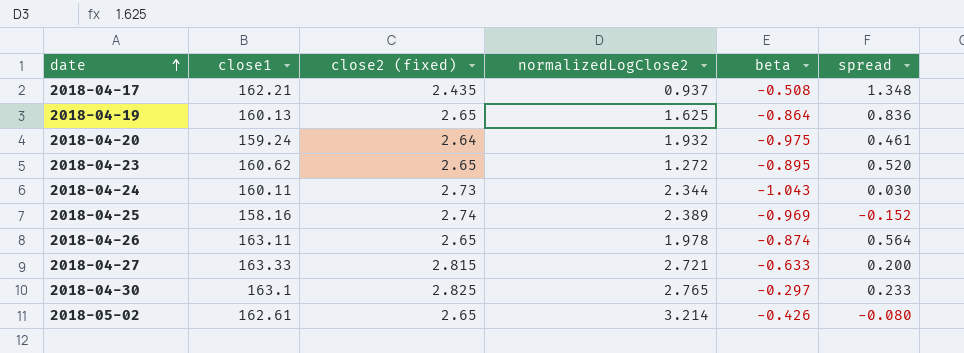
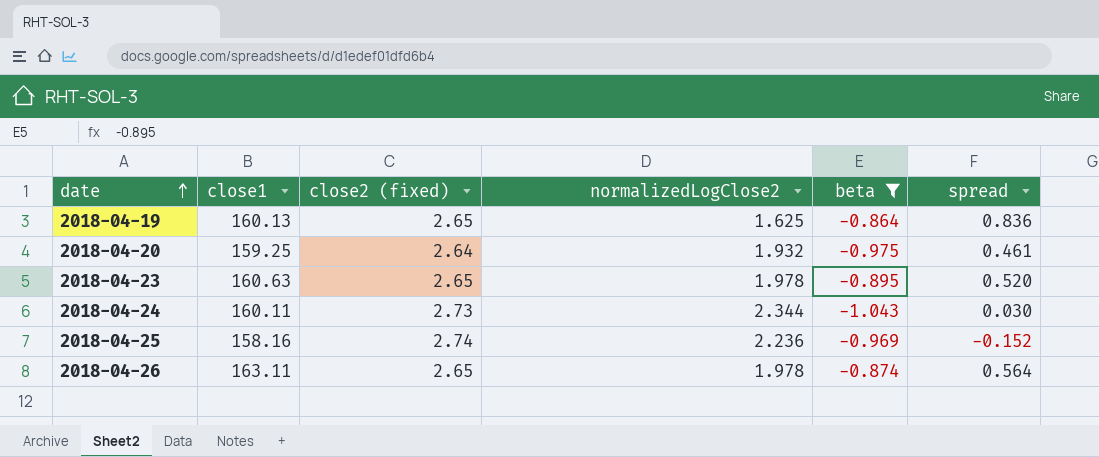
filter: none -> beta <= -0.864
2018-04-20 | close1: 159.24 -> 159.25
2018-04-23 | close1: 160.62 -> 160.63
2018-04-23 | normalizedLogClose2: 1.272 -> 1.978
2018-04-25 | normalizedLogClose2: 2.389 -> 2.236

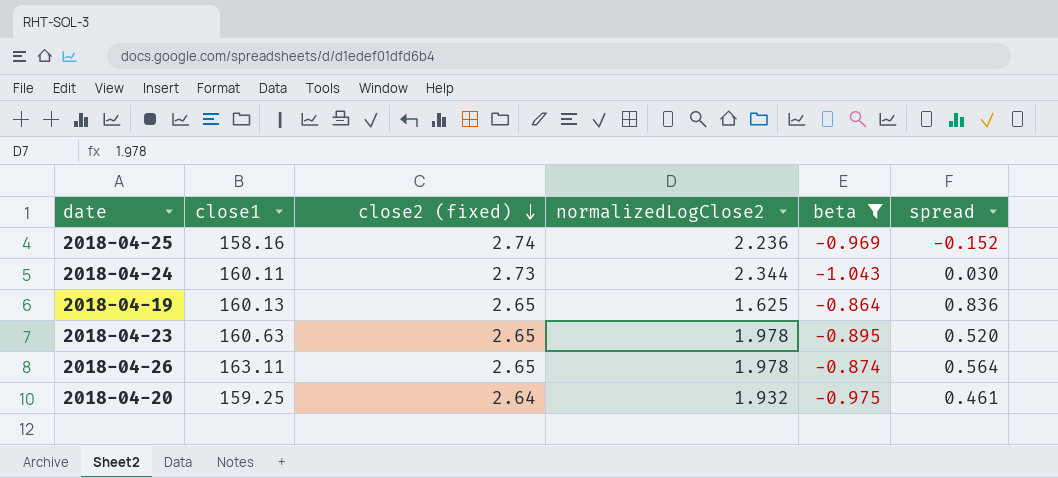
row order: date ascending -> close2 (fixed) descending

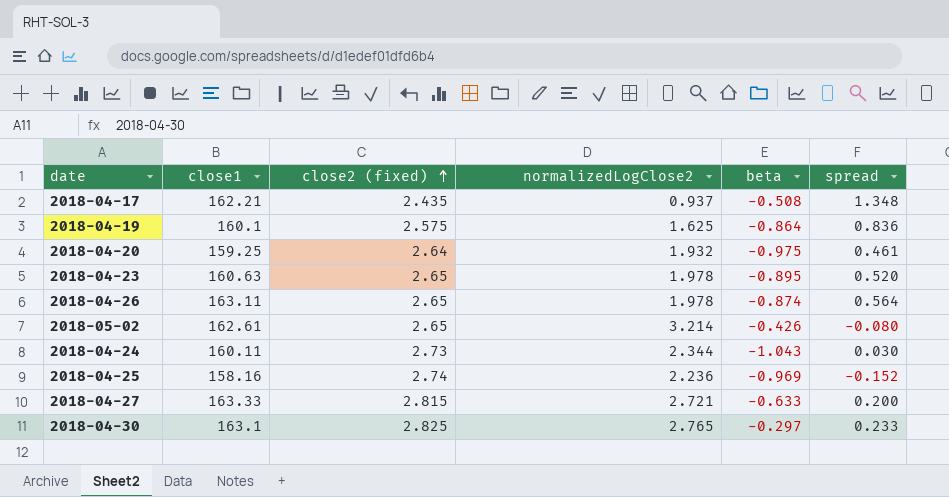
filter: beta <= -0.864 -> none
row order: close2 (fixed) descending -> close2 (fixed) ascending
2018-04-19 | close1: 160.13 -> 160.1
2018-04-19 | close2 (fixed): 2.65 -> 2.575

